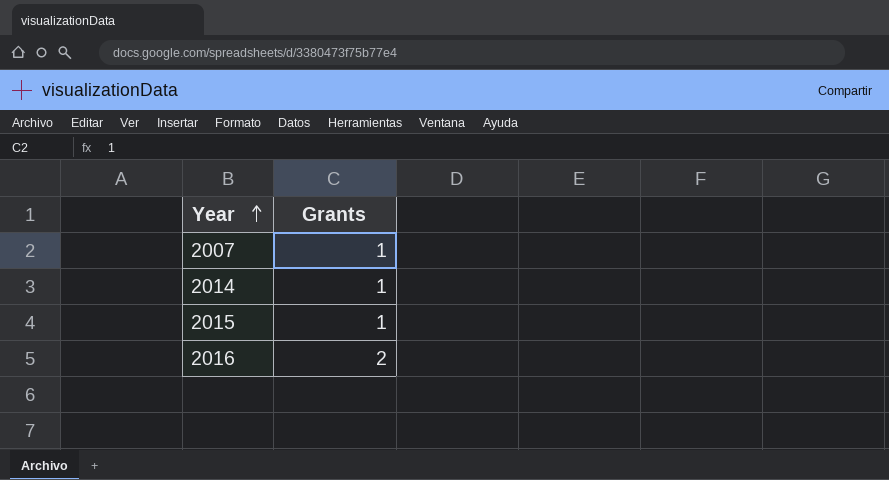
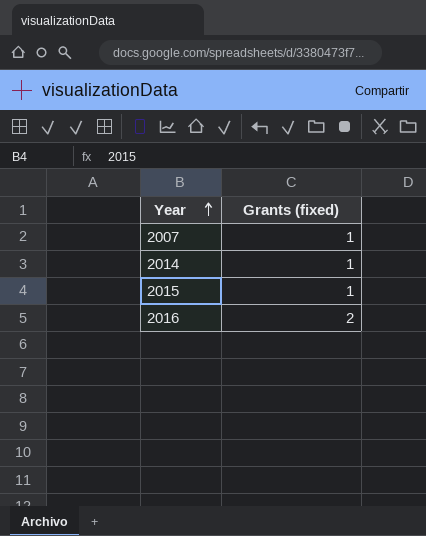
column name: Grants -> Grants (fixed)

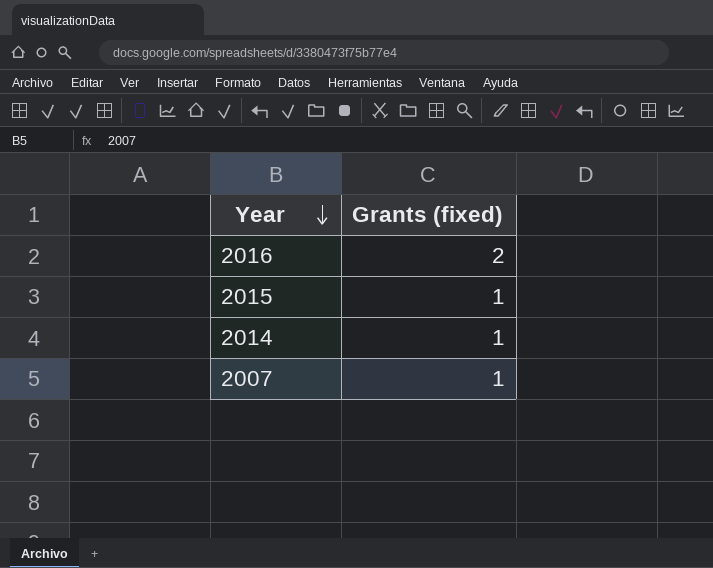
row order: Year ascending -> Year descending

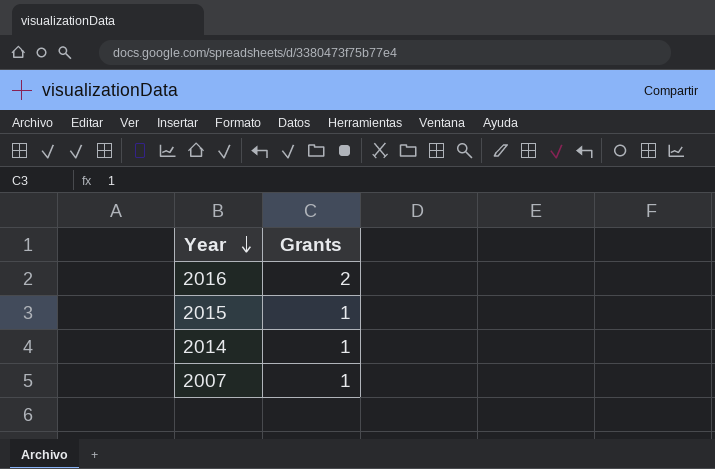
column name: Grants (fixed) -> Grants

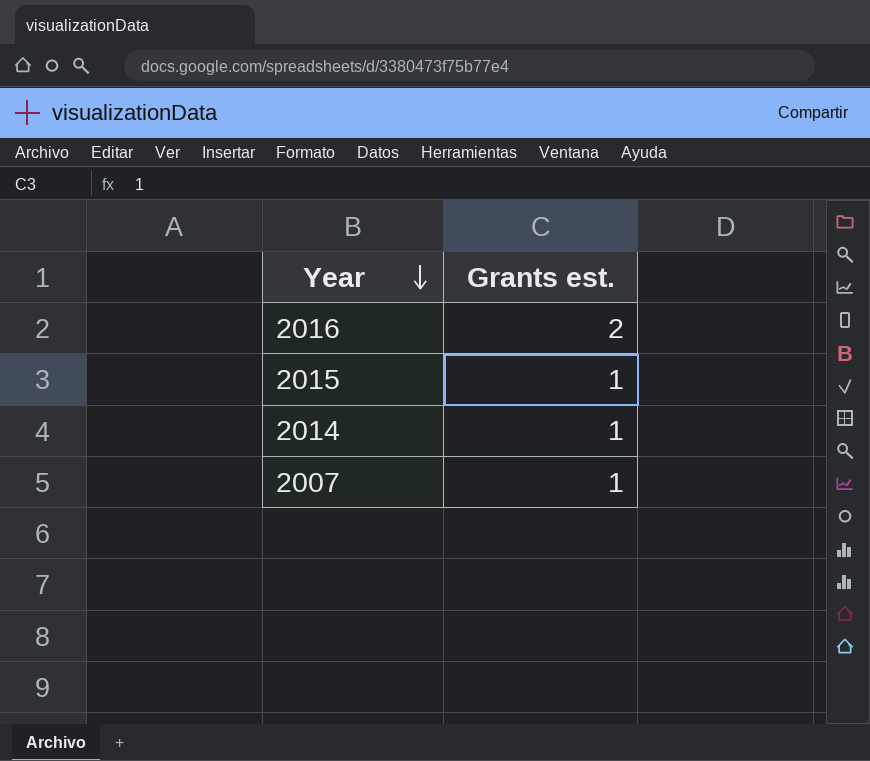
column name: Grants -> Grants est.

